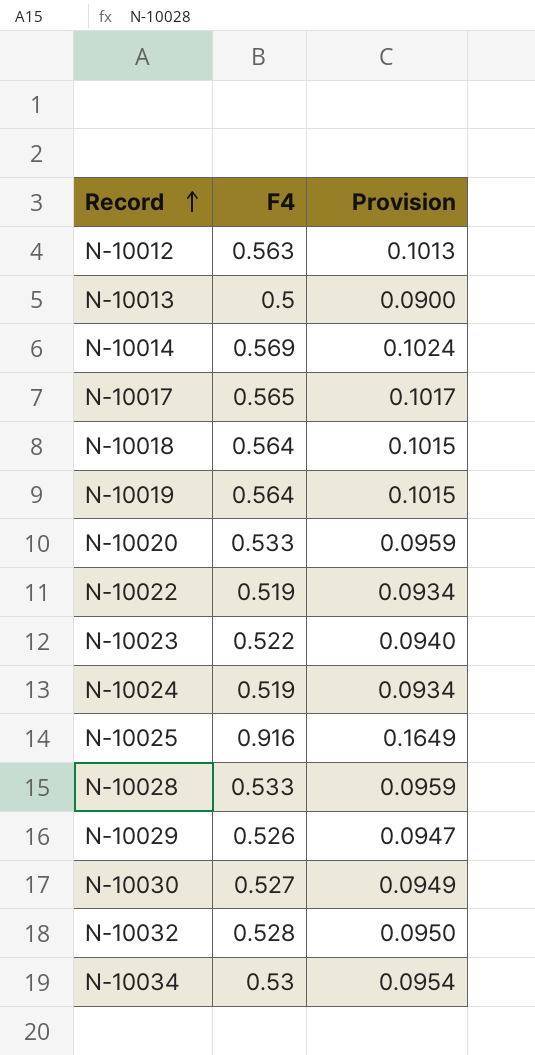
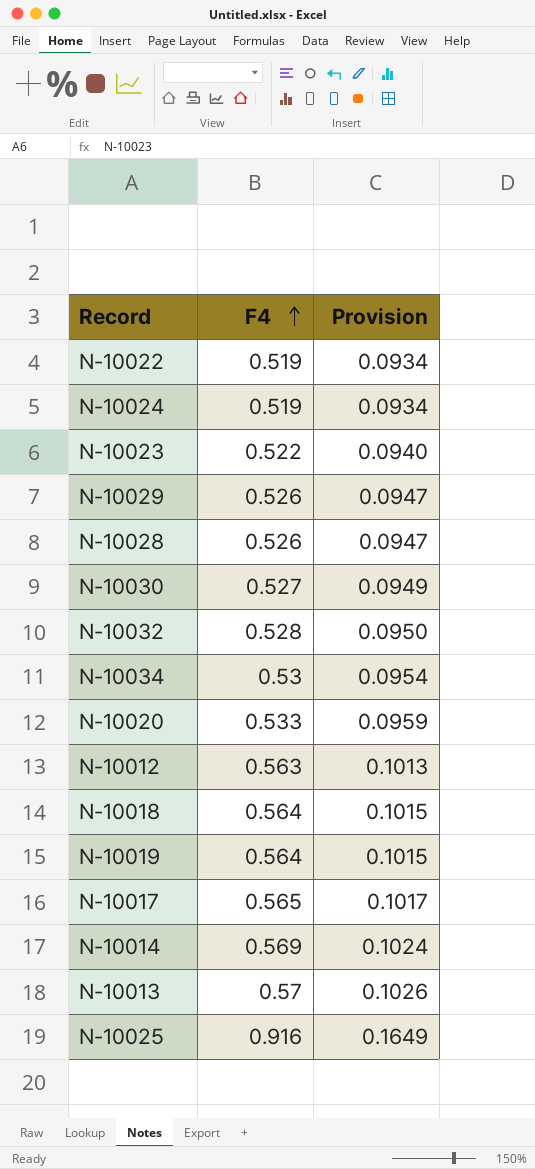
row order: Record ascending -> F4 ascending
N-10028 | F4: 0.533 -> 0.526
N-10028 | Provision: 0.0959 -> 0.0947
N-10013 | F4: 0.5 -> 0.57
N-10013 | Provision: 0.0900 -> 0.1026

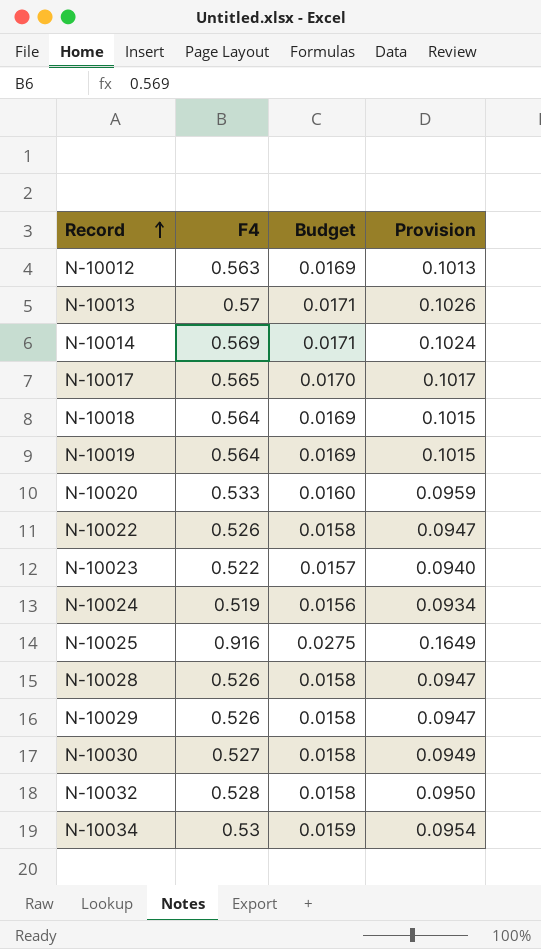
row order: F4 ascending -> Record ascending
column Budget | formula: none -> [F4] * 0.03
N-10022 | F4: 0.519 -> 0.526
N-10022 | Provision: 0.0934 -> 0.0947

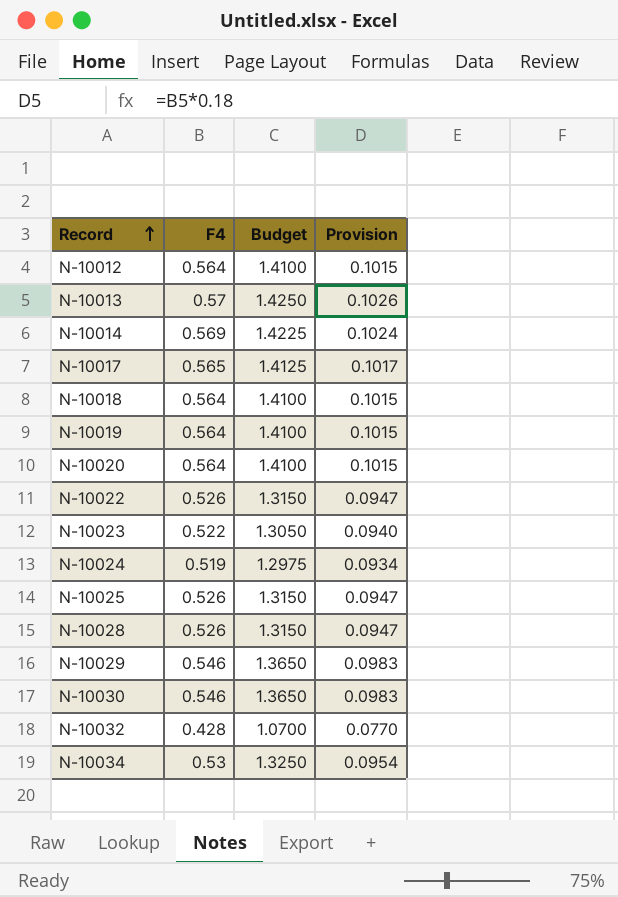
column Budget | formula: [F4] * 0.03 -> [F4] * 2.5
N-10012 | F4: 0.563 -> 0.564
N-10012 | Provision: 0.1013 -> 0.1015
N-10020 | F4: 0.533 -> 0.564
N-10020 | Provision: 0.0959 -> 0.1015
N-10025 | F4: 0.916 -> 0.526
N-10025 | Provision: 0.1649 -> 0.0947
N-10029 | F4: 0.526 -> 0.546
N-10029 | Provision: 0.0947 -> 0.0983
N-10030 | F4: 0.527 -> 0.546
N-10030 | Provision: 0.0949 -> 0.0983
N-10032 | F4: 0.528 -> 0.428
N-10032 | Provision: 0.0950 -> 0.0770

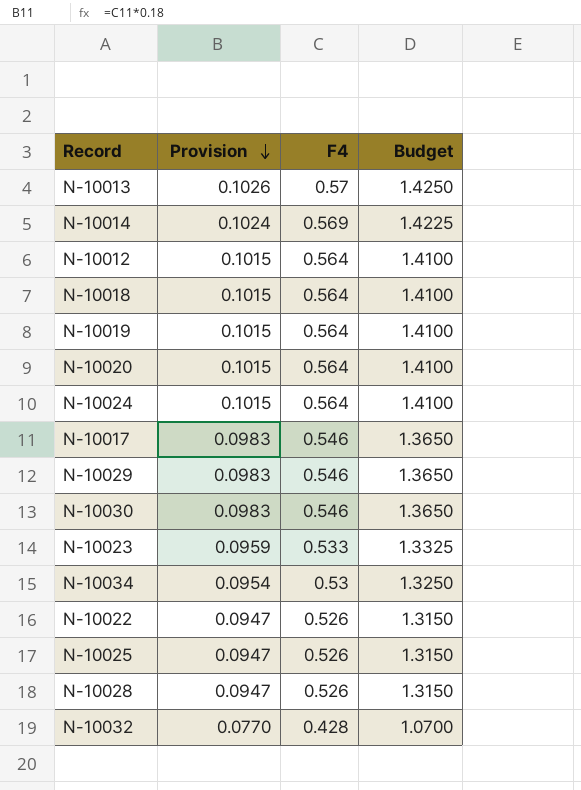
row order: Record ascending -> Provision descending
column Provision | position: 4 -> 2
N-10024 | Provision: 0.0934 -> 0.1015
N-10024 | F4: 0.519 -> 0.564
N-10024 | Budget: 1.2975 -> 1.4100
N-10017 | Provision: 0.1017 -> 0.0983
N-10017 | F4: 0.565 -> 0.546
N-10017 | Budget: 1.4125 -> 1.3650
N-10023 | Provision: 0.0940 -> 0.0959
N-10023 | F4: 0.522 -> 0.533
N-10023 | Budget: 1.3050 -> 1.3325

